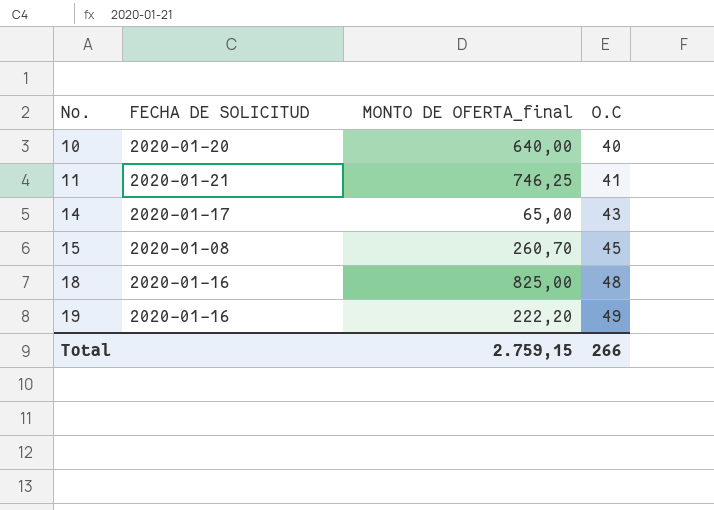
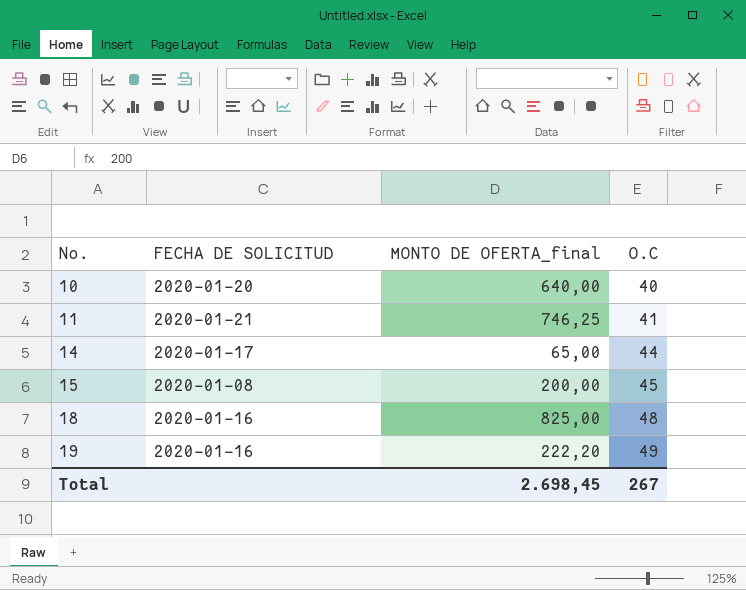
14 | O.C: 43 -> 44
15 | MONTO DE OFERTA_final: 260,70 -> 200,00
Total | MONTO DE OFERTA_final: 2.759,15 -> 2.698,45
Total | O.C: 266 -> 267

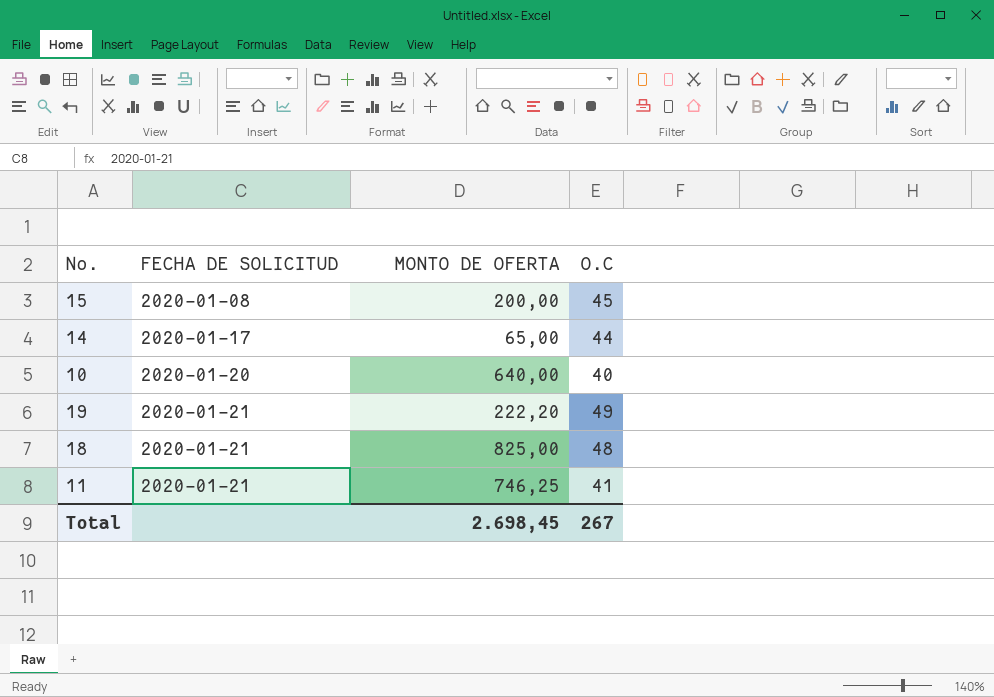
row order: No. ascending -> FECHA DE SOLICITUD ascending
column name: MONTO DE OFERTA_final -> MONTO DE OFERTA
19 | FECHA DE SOLICITUD: 2020-01-16 -> 2020-01-21
18 | FECHA DE SOLICITUD: 2020-01-16 -> 2020-01-21

